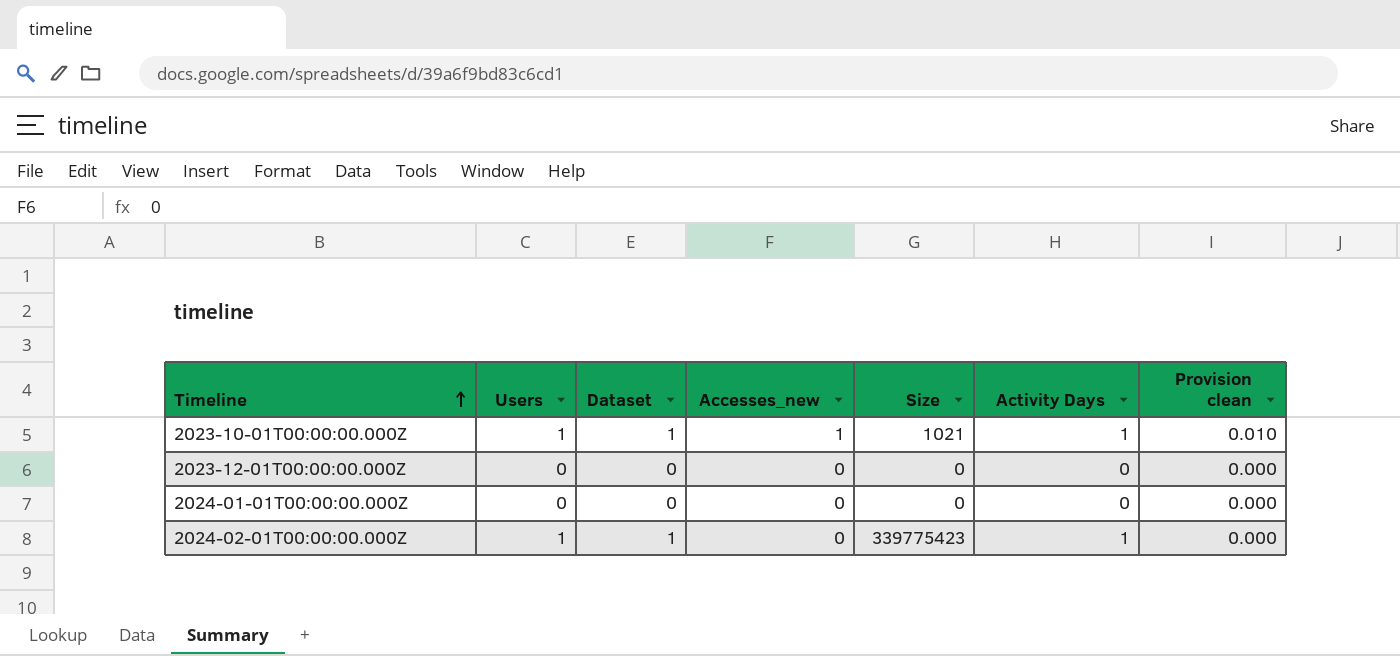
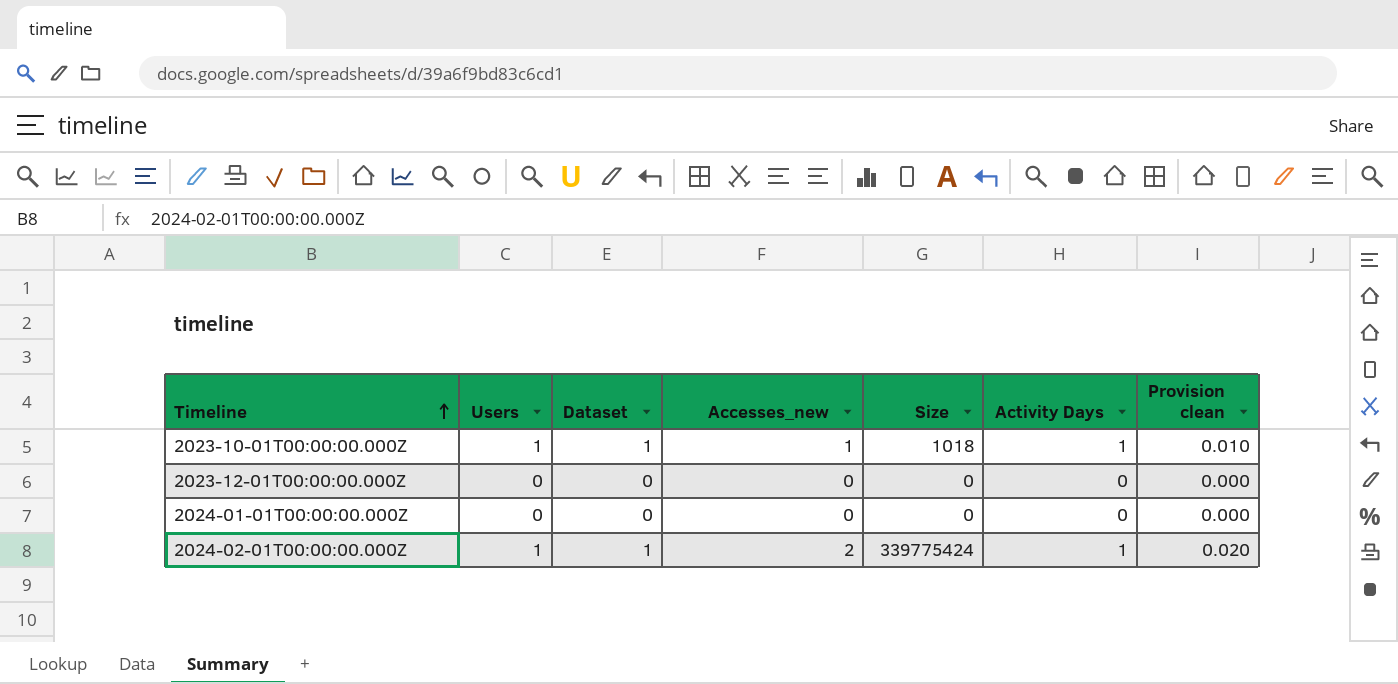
2023-10-01T00:00:00.000Z | Size: 1021 -> 1018
2024-02-01T00:00:00.000Z | Accesses_new: 0 -> 2
2024-02-01T00:00:00.000Z | Size: 339775423 -> 339775424
2024-02-01T00:00:00.000Z | Provision clean: 0.000 -> 0.020

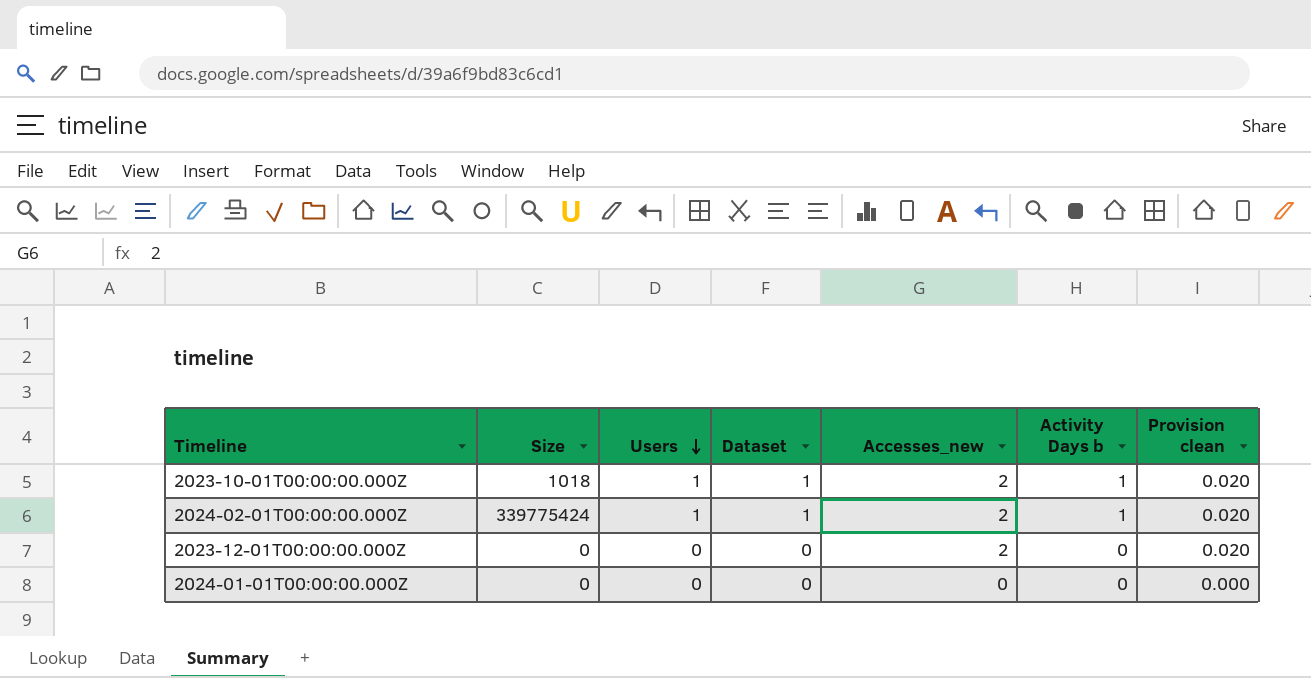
row order: Timeline ascending -> Users descending
column Size | position: 5 -> 2
column name: Activity Days -> Activity Days b
2023-10-01T00:00:00.000Z | Accesses_new: 1 -> 2
2023-10-01T00:00:00.000Z | Provision clean: 0.010 -> 0.020
2023-12-01T00:00:00.000Z | Accesses_new: 0 -> 2
2023-12-01T00:00:00.000Z | Provision clean: 0.000 -> 0.020

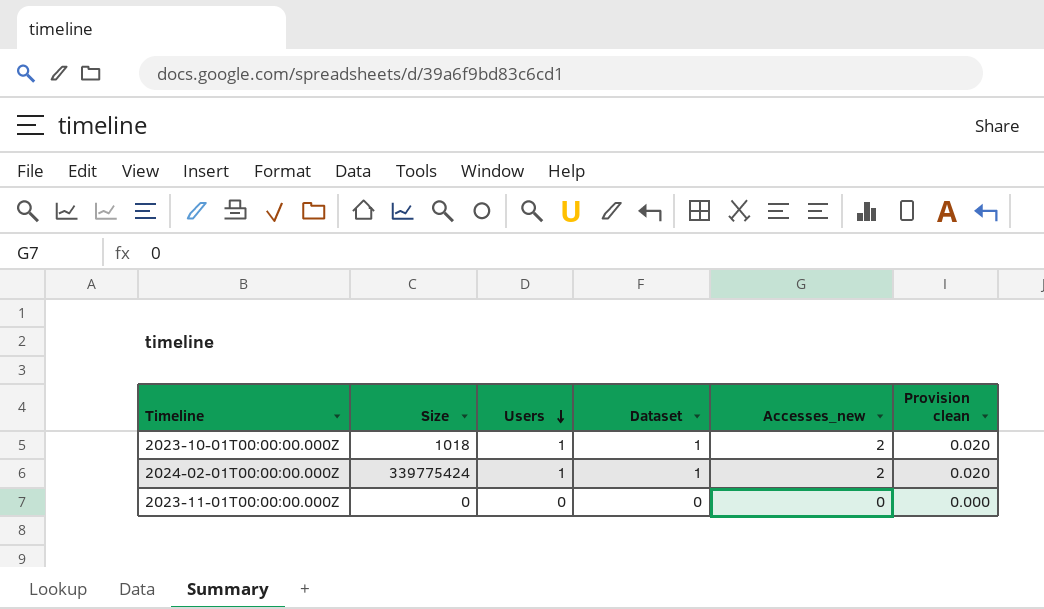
column Activity Days b | position: 6 -> none
row 2023-12-01T00:00:00.000Z: 0 | 0 | 0 | 2 | 0 | 0.020 -> none
row 2024-01-01T00:00:00.000Z: 0 | 0 | 0 | 0 | 0 | 0.000 -> none
row 2023-11-01T00:00:00.000Z: none -> 0 | 0 | 0 | 0 | 0.000

